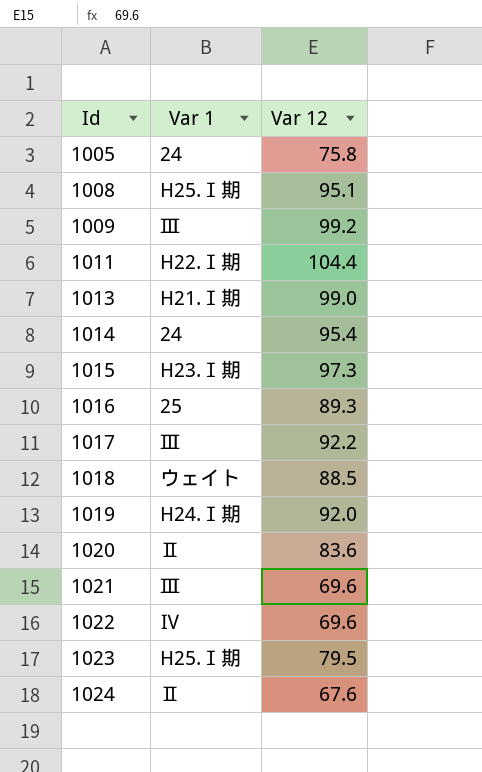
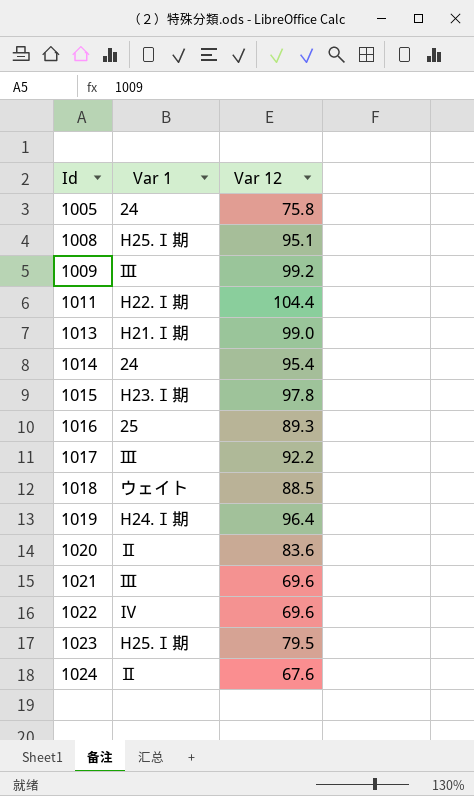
1015 | Var 12: 97.3 -> 97.8
1019 | Var 12: 92.0 -> 96.4

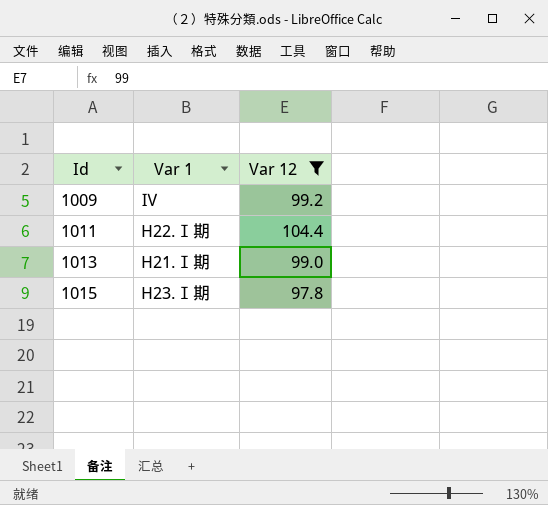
filter: none -> Var 12 >= 97.8
1009 | Var 1: Ⅲ -> Ⅳ

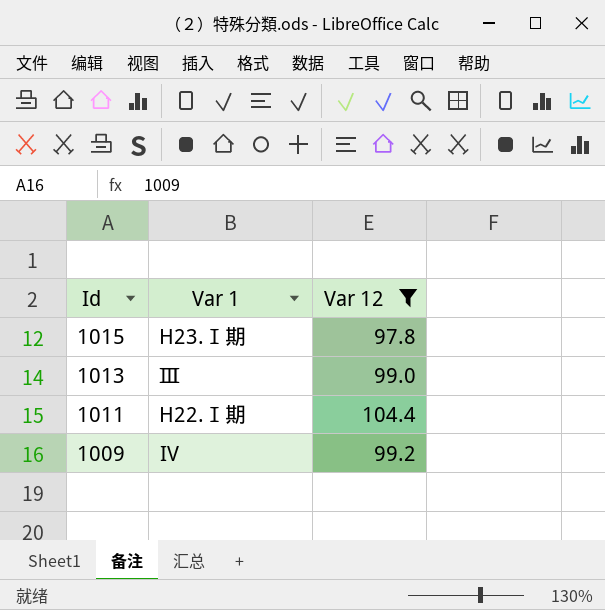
row order: Id ascending -> Id descending
1013 | Var 1: H21.Ⅰ期 -> Ⅲ

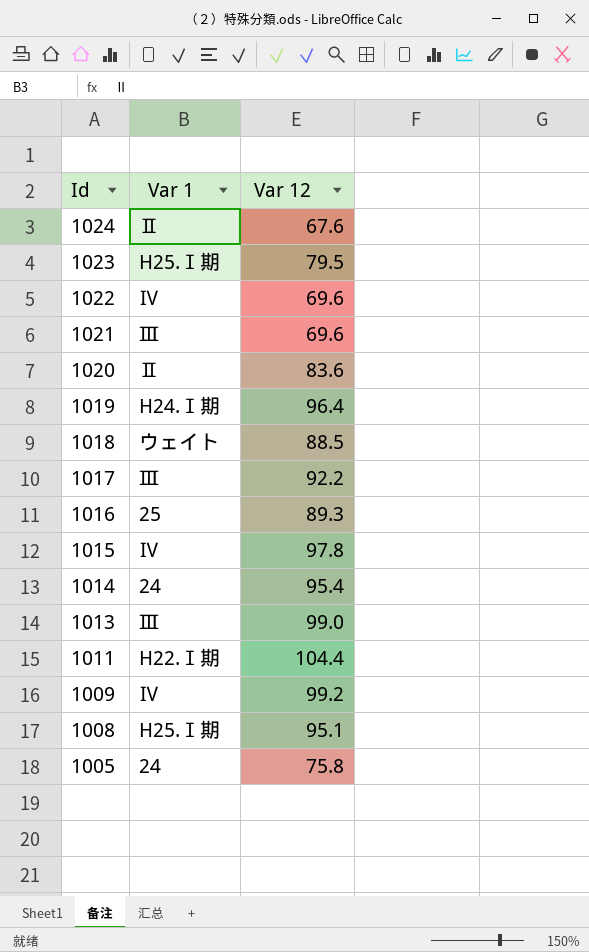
filter: Var 12 >= 97.8 -> none
1015 | Var 1: H23.Ⅰ期 -> Ⅳ

